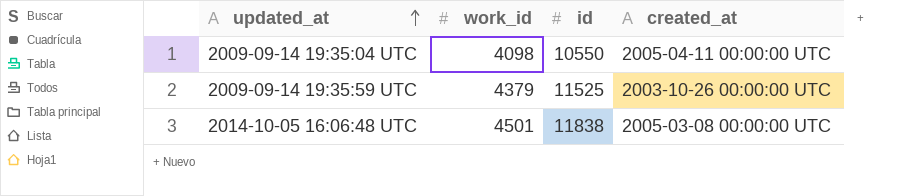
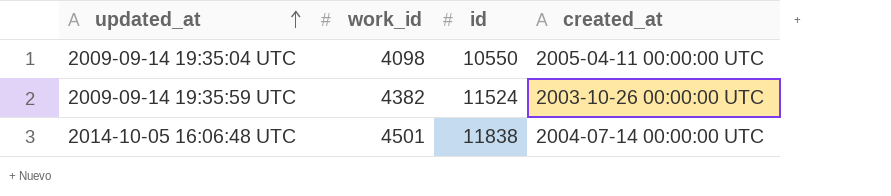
2009-09-14 19:35:59 UTC | work_id: 4379 -> 4382
2009-09-14 19:35:59 UTC | id: 11525 -> 11524
2014-10-05 16:06:48 UTC | created_at: 2005-03-08 00:00:00 UTC -> 2004-07-14 00:00:00 UTC

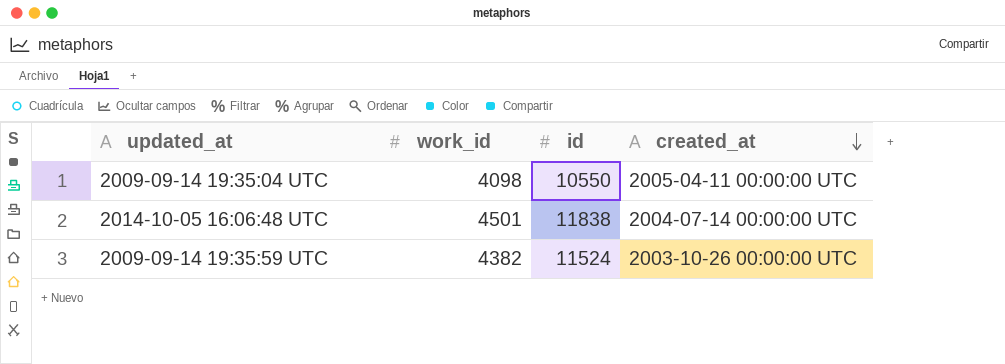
row order: updated_at ascending -> created_at descending

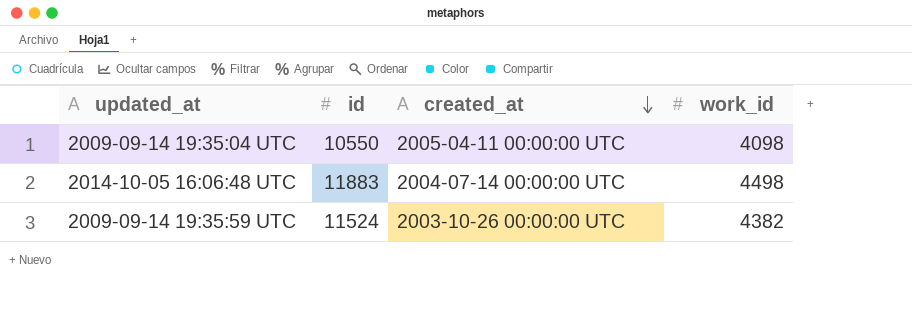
column work_id | position: 2 -> 4
2014-10-05 16:06:48 UTC | id: 11838 -> 11883
2014-10-05 16:06:48 UTC | work_id: 4501 -> 4498

